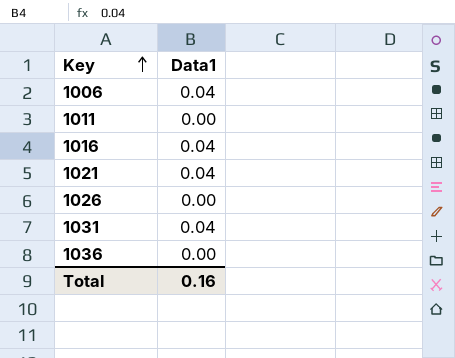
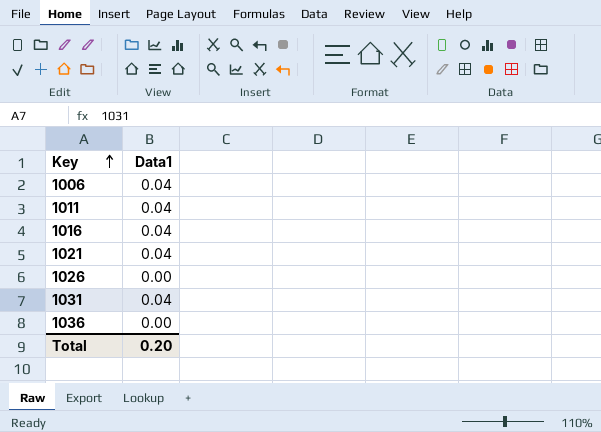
1011 | Data1: 0.00 -> 0.04
Total | Data1: 0.16 -> 0.20

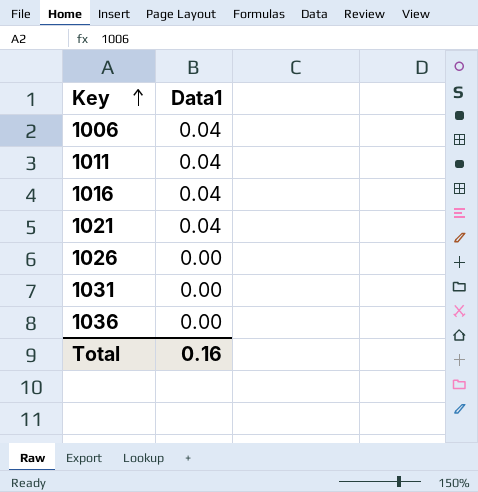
1031 | Data1: 0.04 -> 0.00
Total | Data1: 0.20 -> 0.16

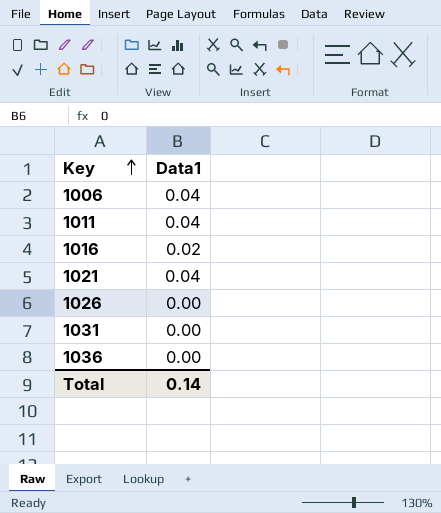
1016 | Data1: 0.04 -> 0.02
Total | Data1: 0.16 -> 0.14

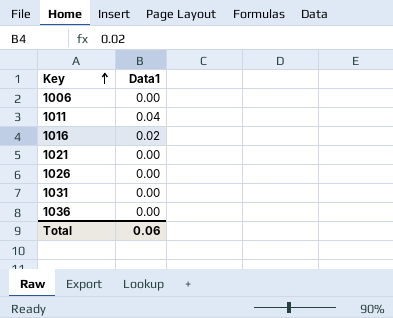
1006 | Data1: 0.04 -> 0.00
1021 | Data1: 0.04 -> 0.00
Total | Data1: 0.14 -> 0.06

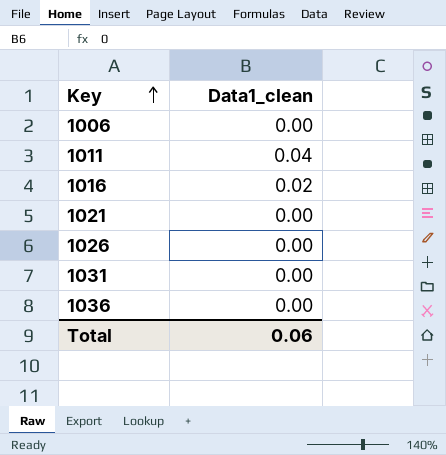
column name: Data1 -> Data1_clean

